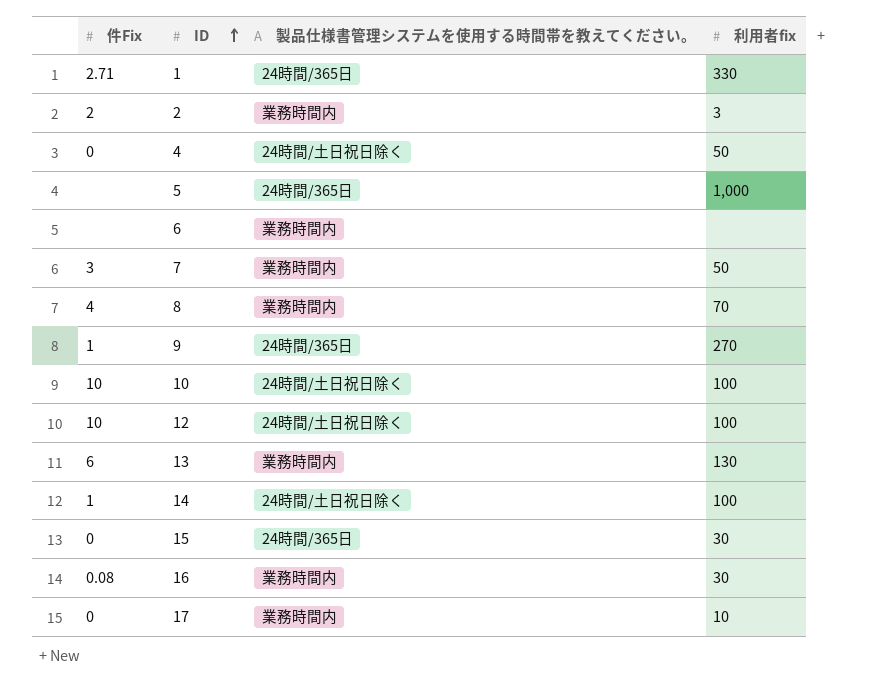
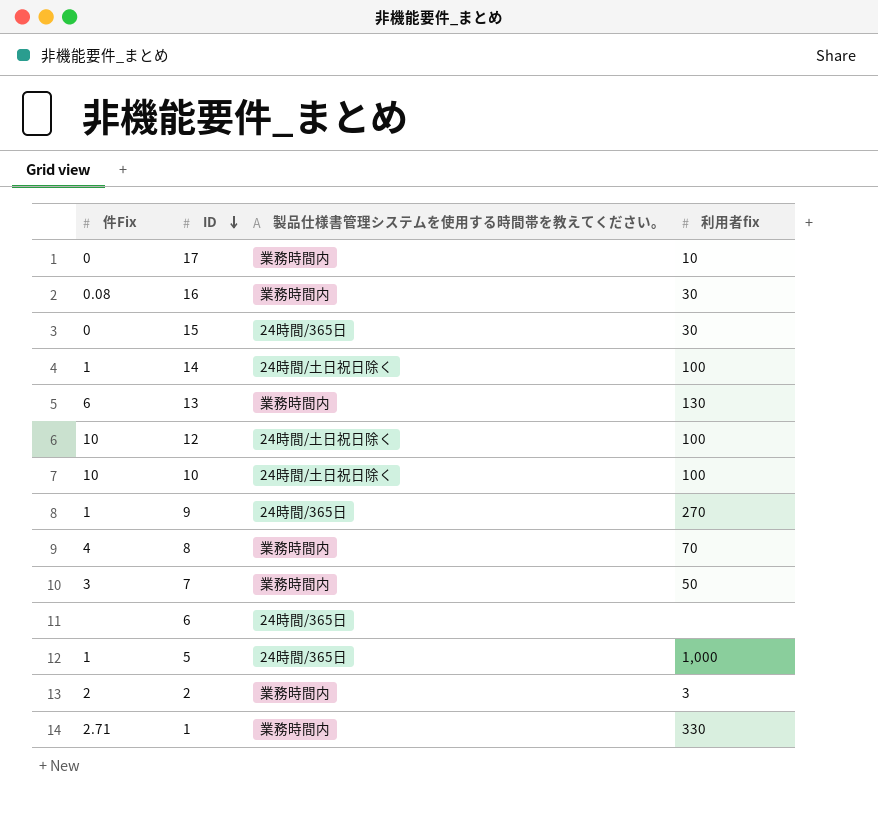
row order: ID ascending -> ID descending
row 4: 0 | 24時間/土日祝日除く | 50 -> none
6 | 製品仕様書管理システムを使用する時間帯を教えてください。: 業務時間内 -> 24時間/365日
5 | 件Fix: none -> 1
1 | 製品仕様書管理システムを使用する時間帯を教えてください。: 24時間/365日 -> 業務時間内

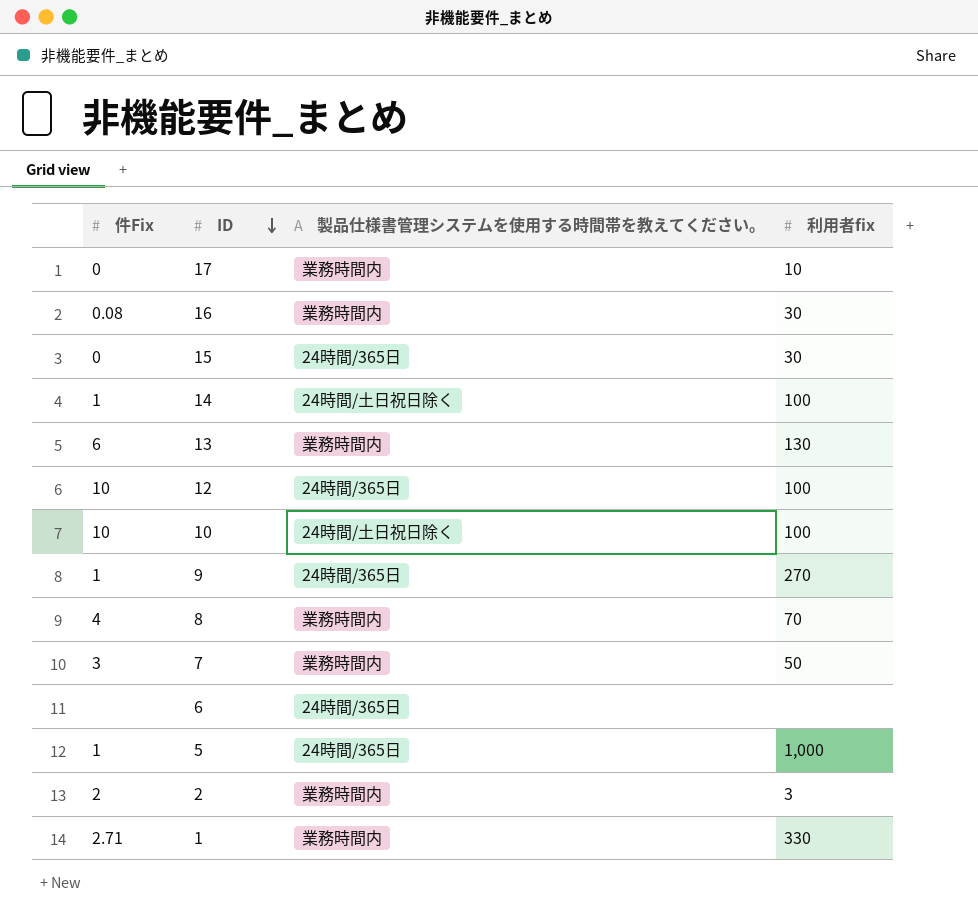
12 | 製品仕様書管理システムを使用する時間帯を教えてください。: 24時間/土日祝日除く -> 24時間/365日

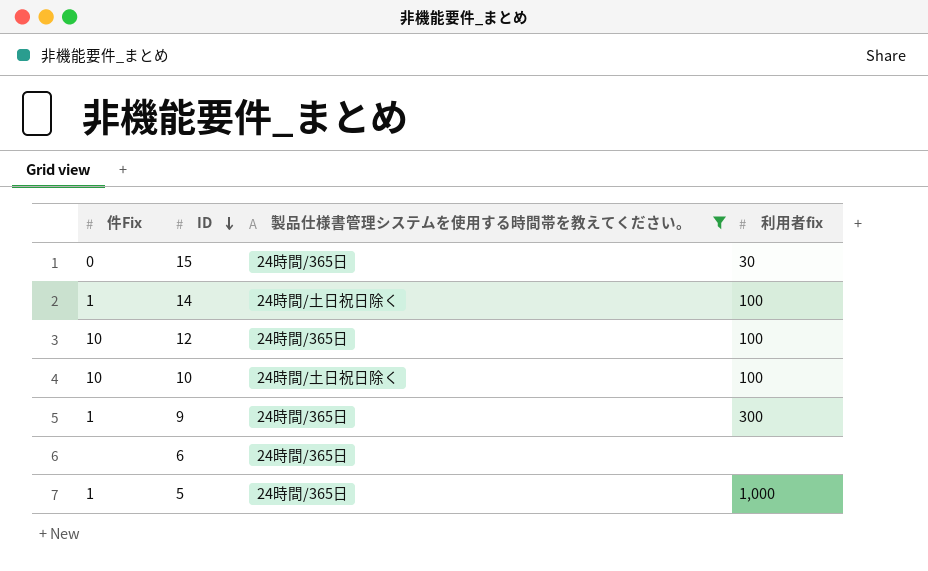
filter: none -> 製品仕様書管理システムを使用する時間帯を教えてください。 != 業務時間内
9 | 利用者fix: 270 -> 300

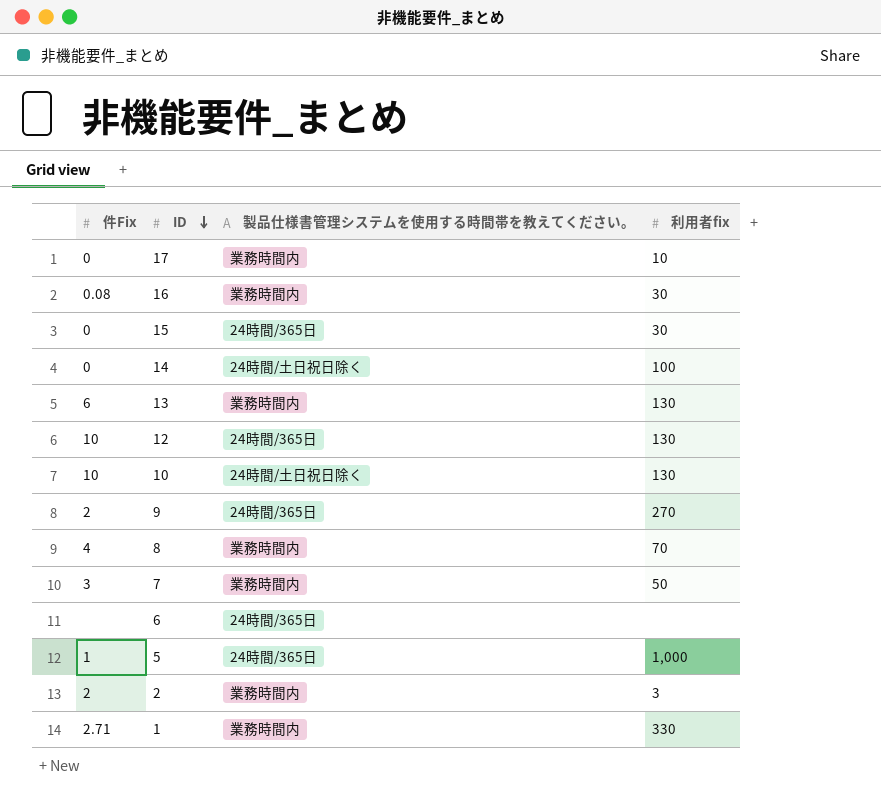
filter: 製品仕様書管理システムを使用する時間帯を教えてください。 != 業務時間内 -> none
14 | 件Fix: 1 -> 0
12 | 利用者fix: 100 -> 130
10 | 利用者fix: 100 -> 130
9 | 件Fix: 1 -> 2
9 | 利用者fix: 300 -> 270

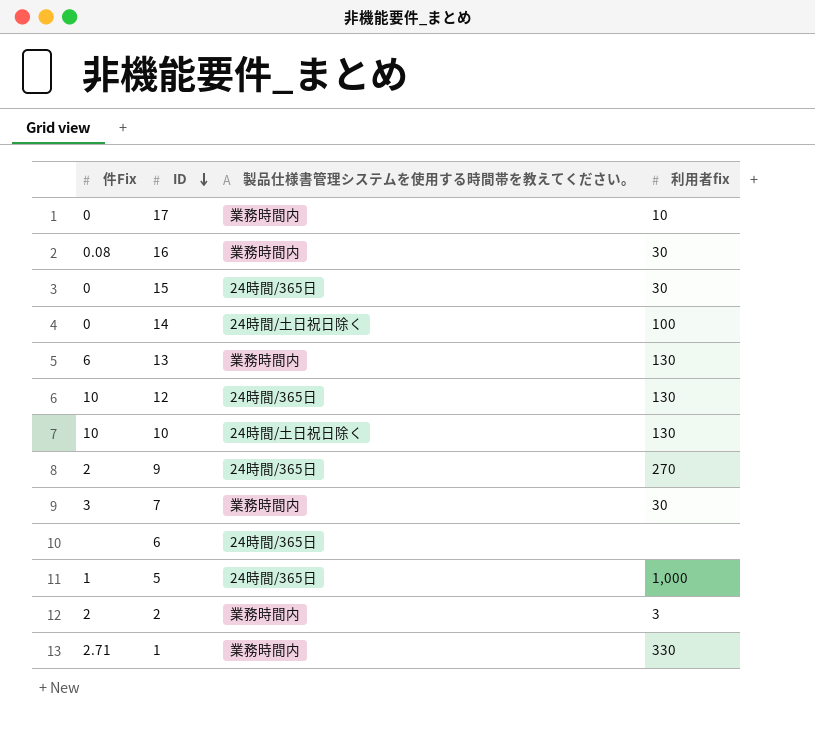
row 8: 4 | 業務時間内 | 70 -> none
7 | 利用者fix: 50 -> 30

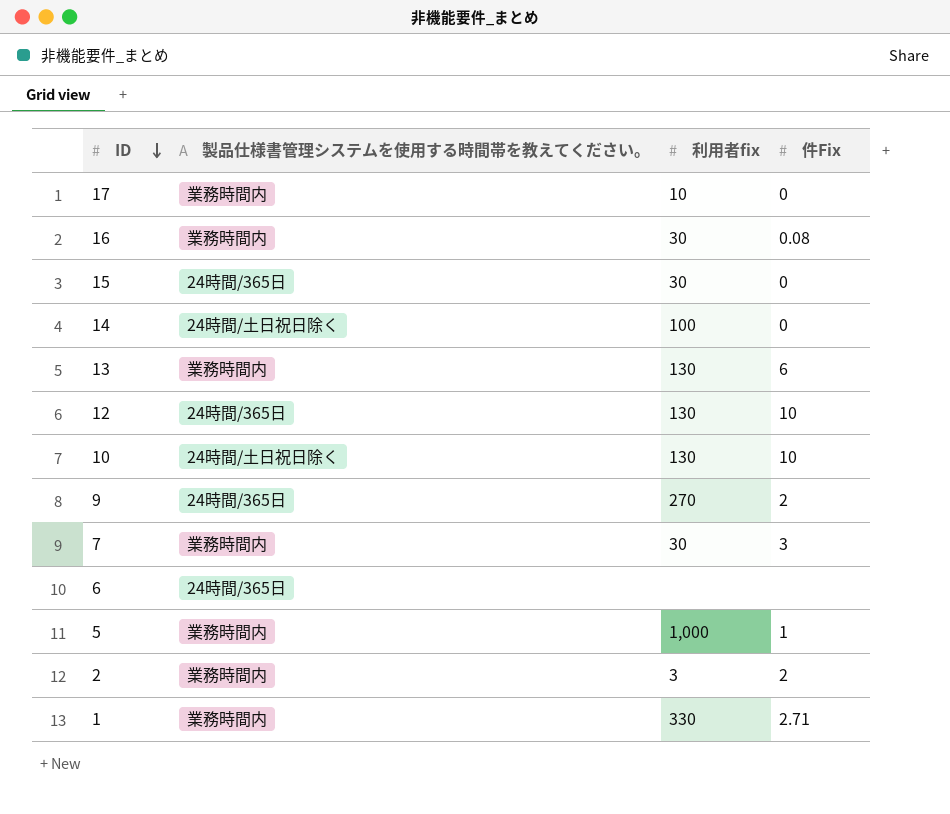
column 件Fix | position: 1 -> 4
5 | 製品仕様書管理システムを使用する時間帯を教えてください。: 24時間/365日 -> 業務時間内

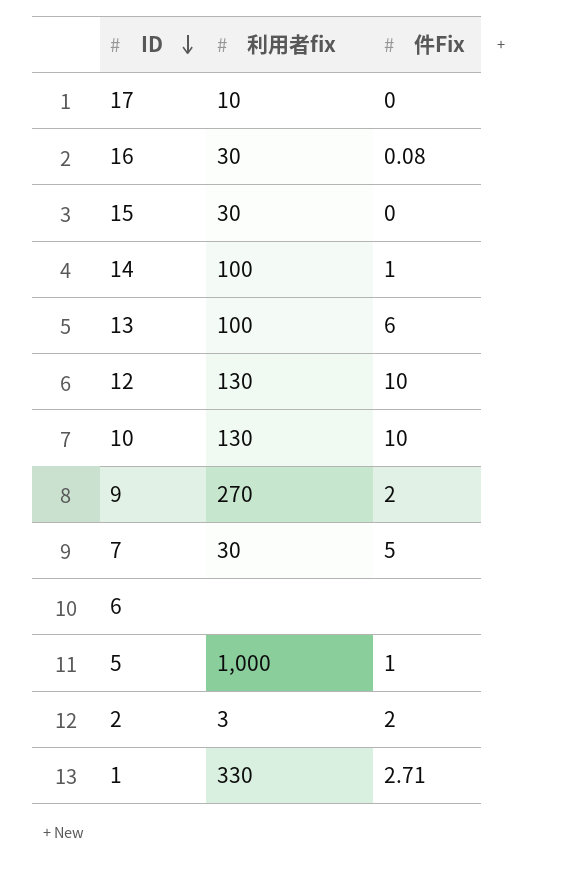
column 製品仕様書管理システムを使用する時間帯を教えてください。 | position: 2 -> none
14 | 件Fix: 0 -> 1
13 | 利用者fix: 130 -> 100
7 | 件Fix: 3 -> 5

